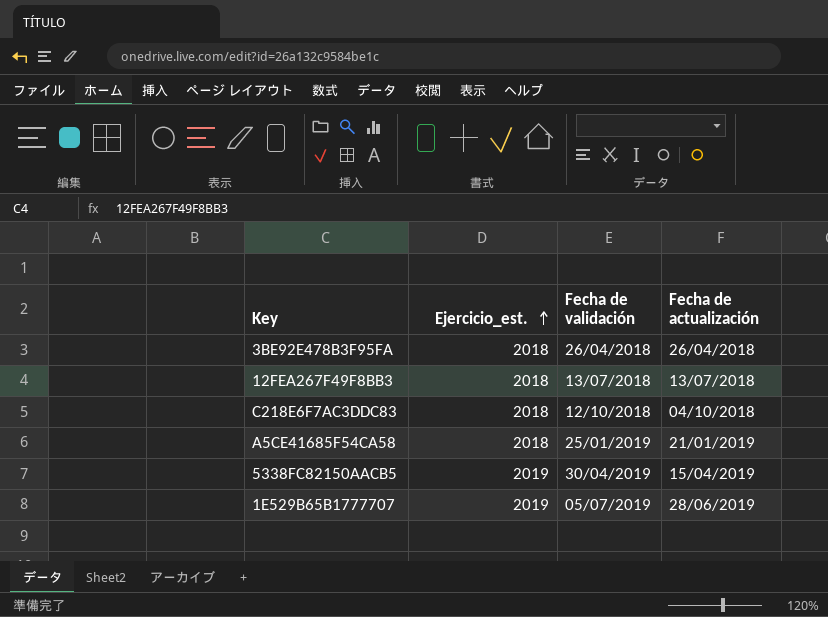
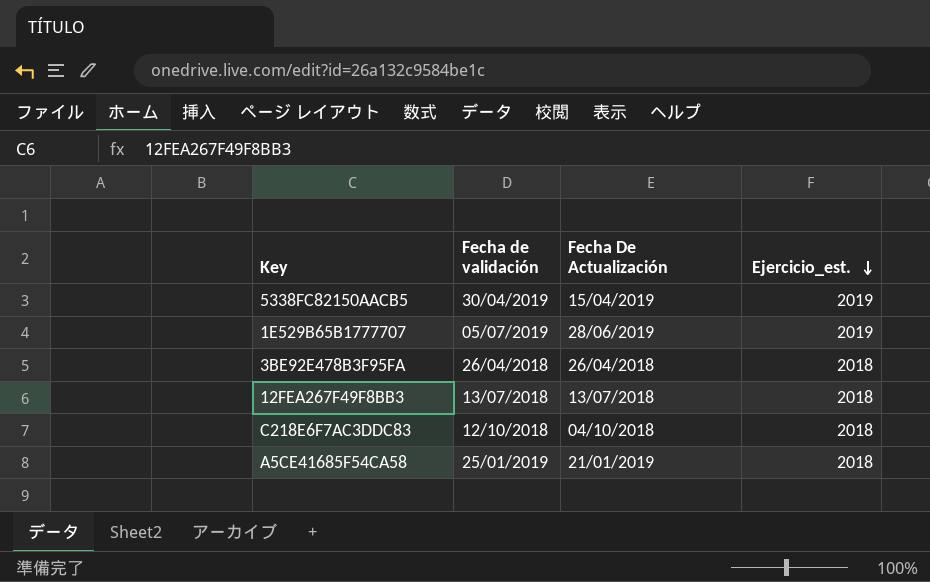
row order: Ejercicio_est. ascending -> Ejercicio_est. descending
column name: Fecha de actualización -> Fecha De Actualización
column Ejercicio_est. | position: 2 -> 4

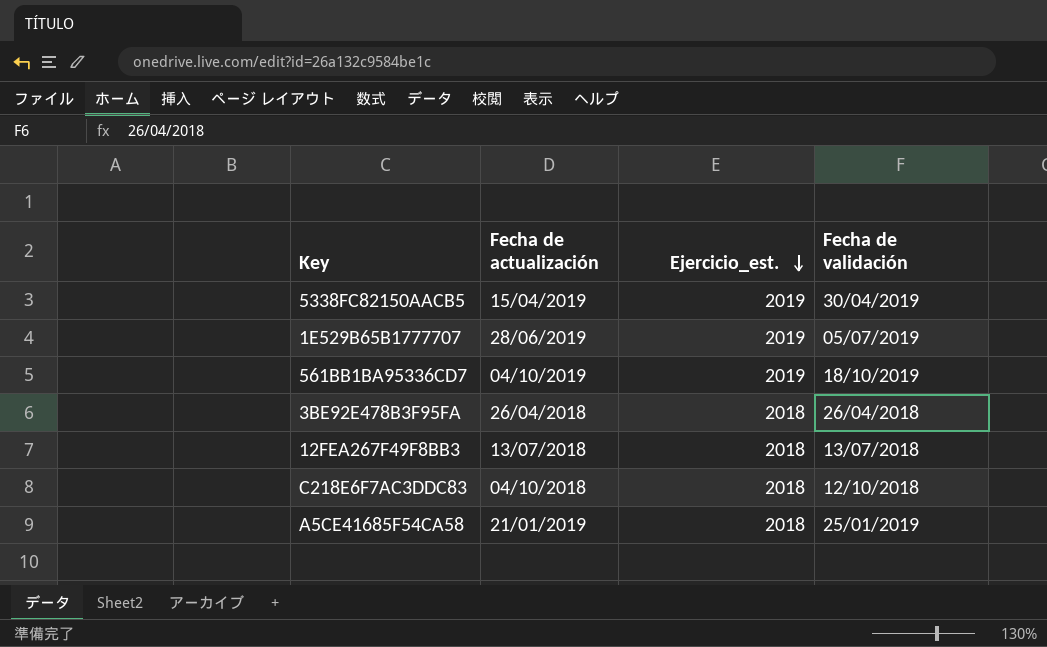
column name: Fecha De Actualización -> Fecha de actualización
column Fecha de validación | position: 2 -> 4
row 561BB1BA95336CD7: none -> 04/10/2019 | 2019 | 18/10/2019

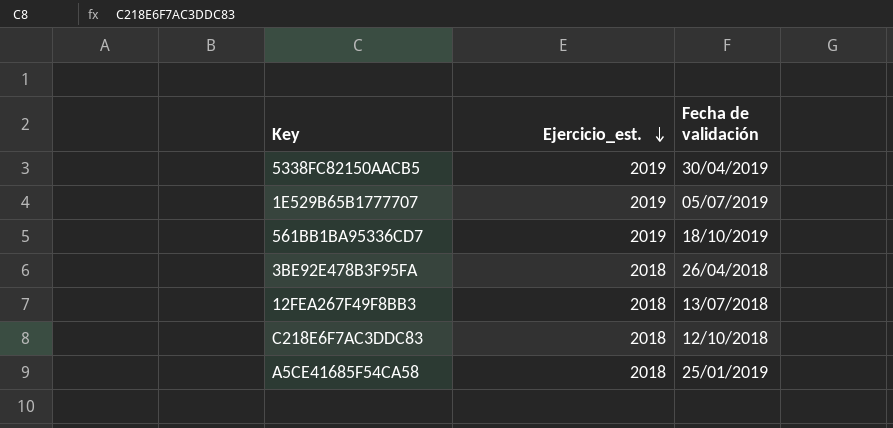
column Fecha de actualización | position: 2 -> none

